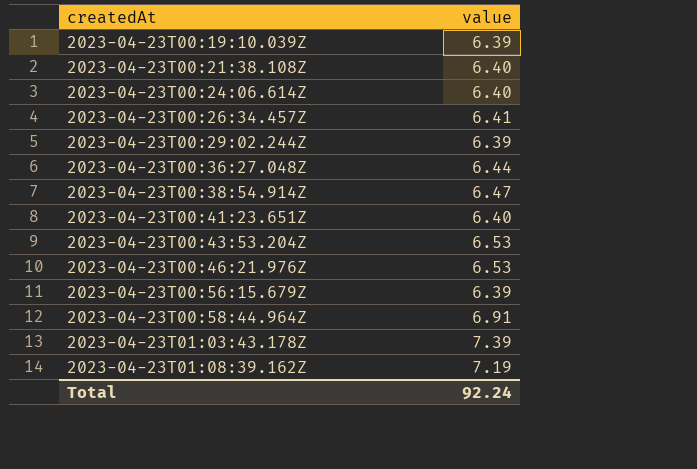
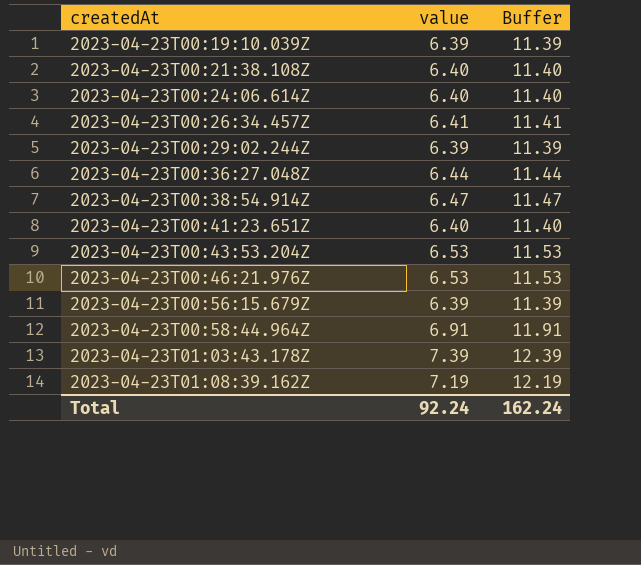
column Buffer | formula: none -> [value] + 5

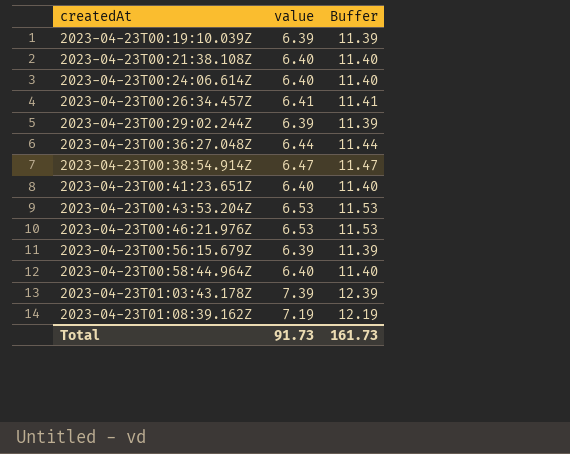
2023-04-23T00:58:44.964Z | value: 6.91 -> 6.40
2023-04-23T00:58:44.964Z | Buffer: 11.91 -> 11.40
Total | value: 92.24 -> 91.73
Total | Buffer: 162.24 -> 161.73

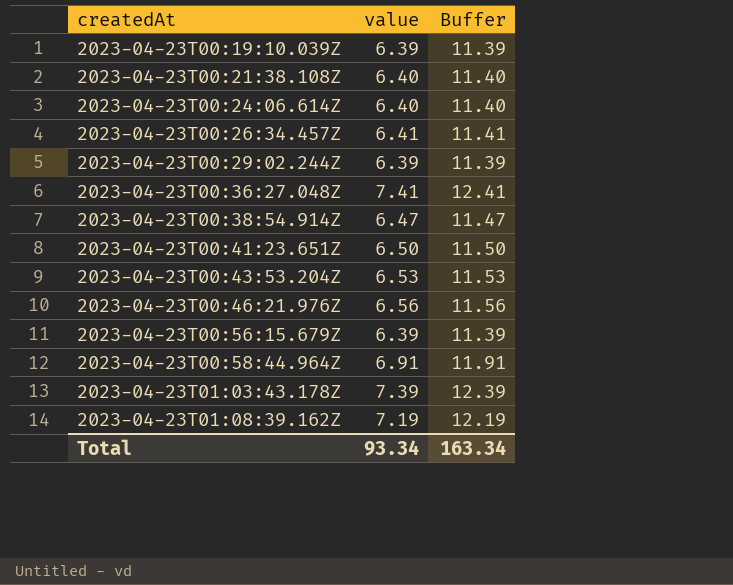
2023-04-23T00:36:27.048Z | value: 6.44 -> 7.41
2023-04-23T00:36:27.048Z | Buffer: 11.44 -> 12.41
2023-04-23T00:41:23.651Z | value: 6.40 -> 6.50
2023-04-23T00:41:23.651Z | Buffer: 11.40 -> 11.50
2023-04-23T00:46:21.976Z | value: 6.53 -> 6.56
2023-04-23T00:46:21.976Z | Buffer: 11.53 -> 11.56
2023-04-23T00:58:44.964Z | value: 6.40 -> 6.91
2023-04-23T00:58:44.964Z | Buffer: 11.40 -> 11.91
Total | value: 91.73 -> 93.34
Total | Buffer: 161.73 -> 163.34

